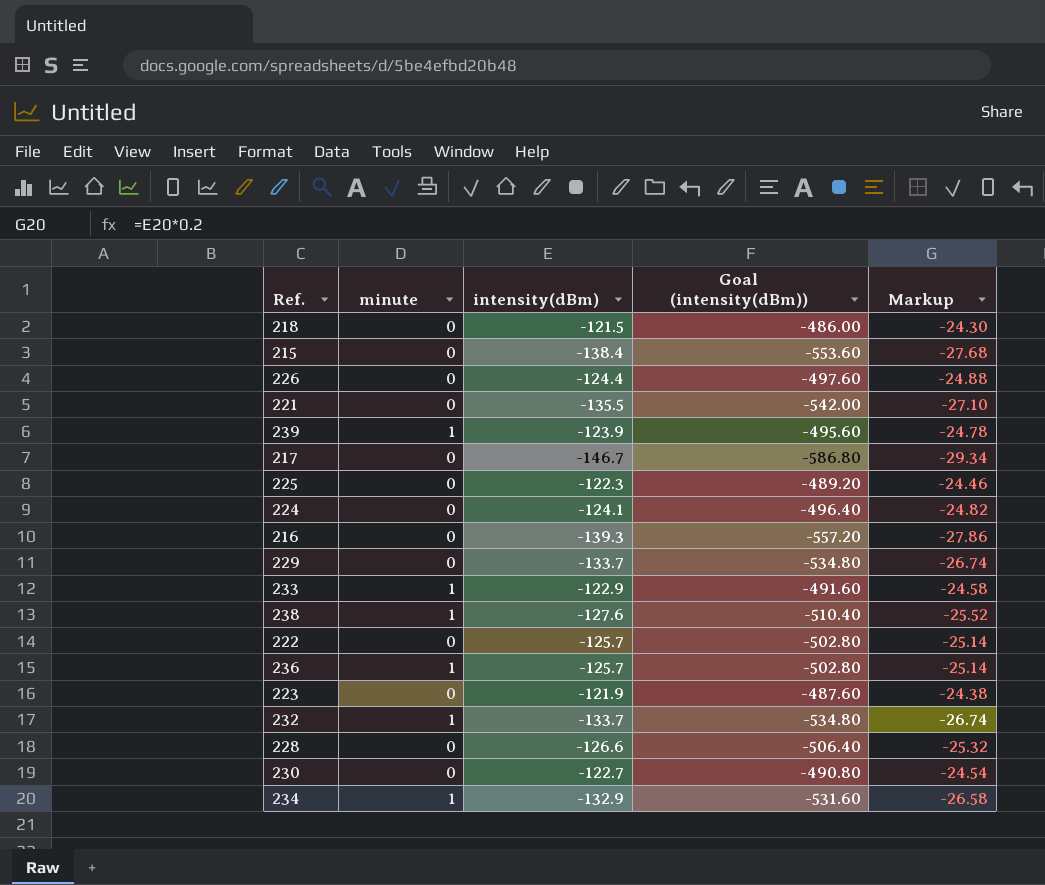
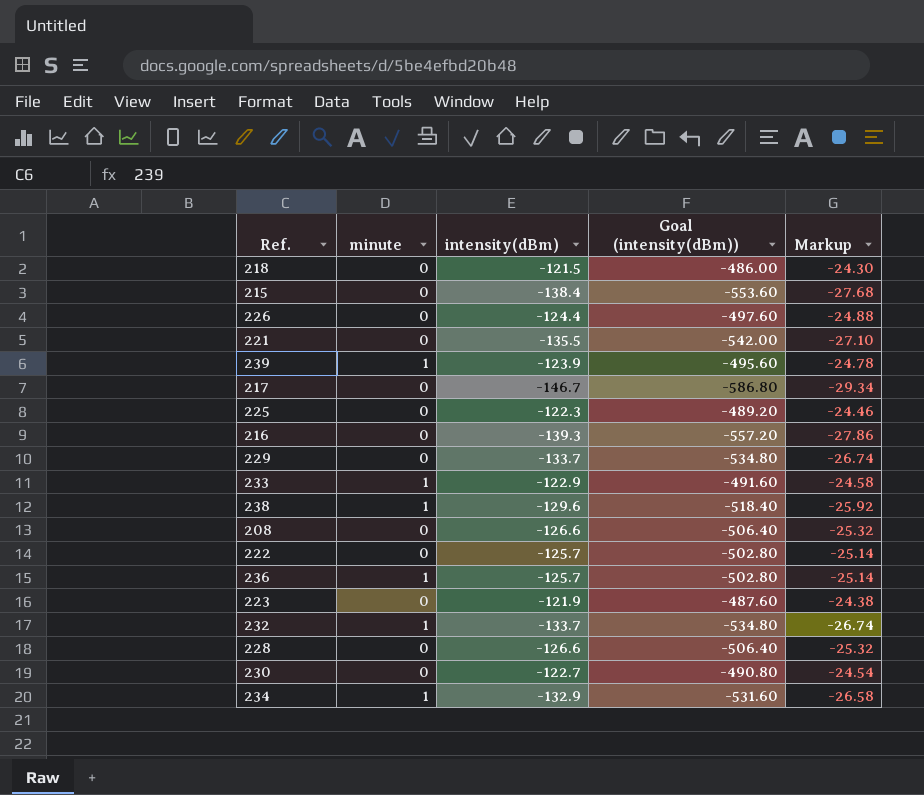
row 224: 0 | -124.1 | -496.40 | -24.82 -> none
238 | intensity(dBm): -127.6 -> -129.6
238 | Goal (intensity(dBm)): -510.40 -> -518.40
238 | Markup: -25.52 -> -25.92
row 208: none -> 0 | -126.6 | -506.40 | -25.32

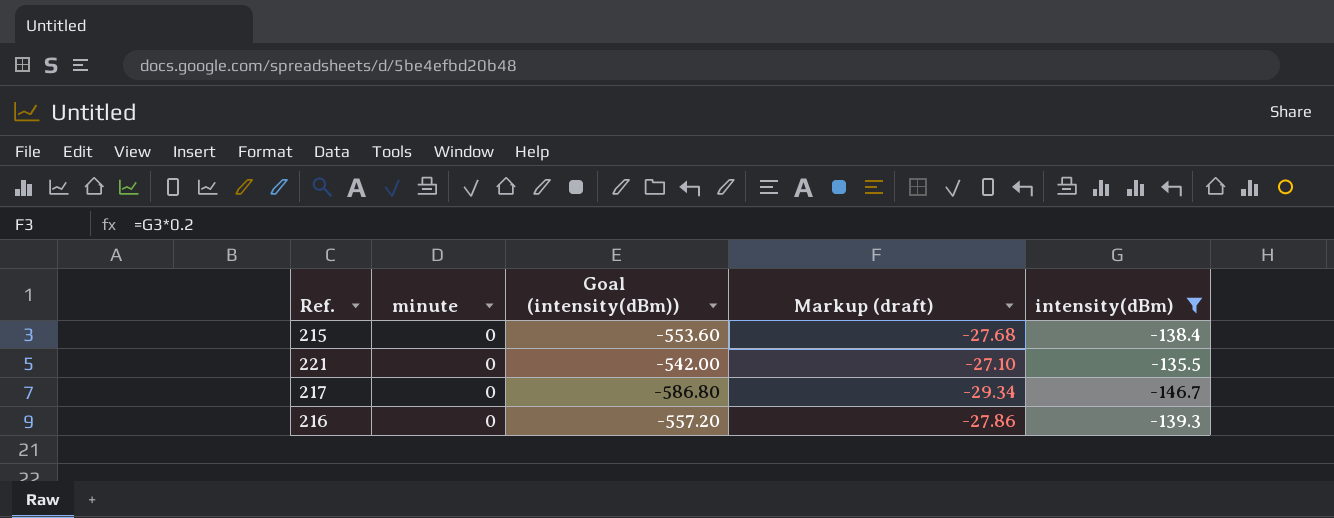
filter: none -> intensity(dBm) <= -135.5
column name: Markup -> Markup (draft)
column intensity(dBm) | position: 3 -> 5

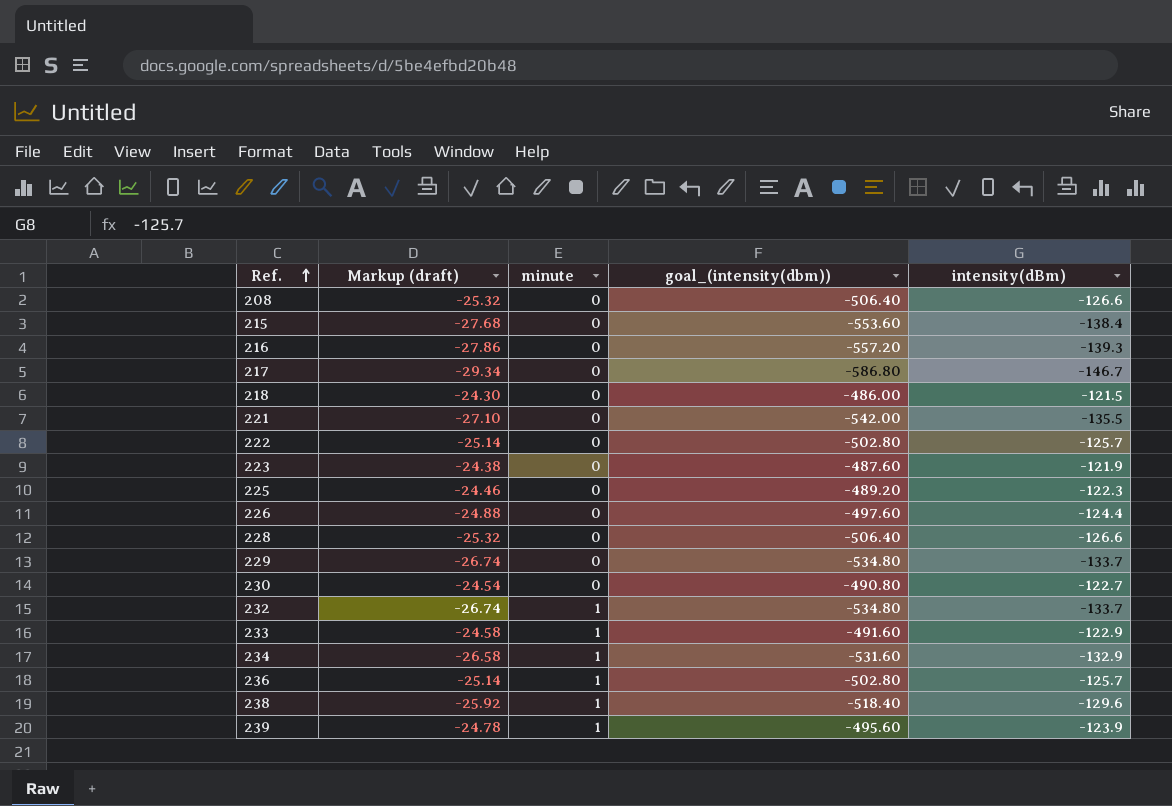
filter: intensity(dBm) <= -135.5 -> none
row order: none -> Ref. ascending
column Markup (draft) | position: 4 -> 2
column name: Goal (intensity(dBm)) -> goal_(intensity(dbm))

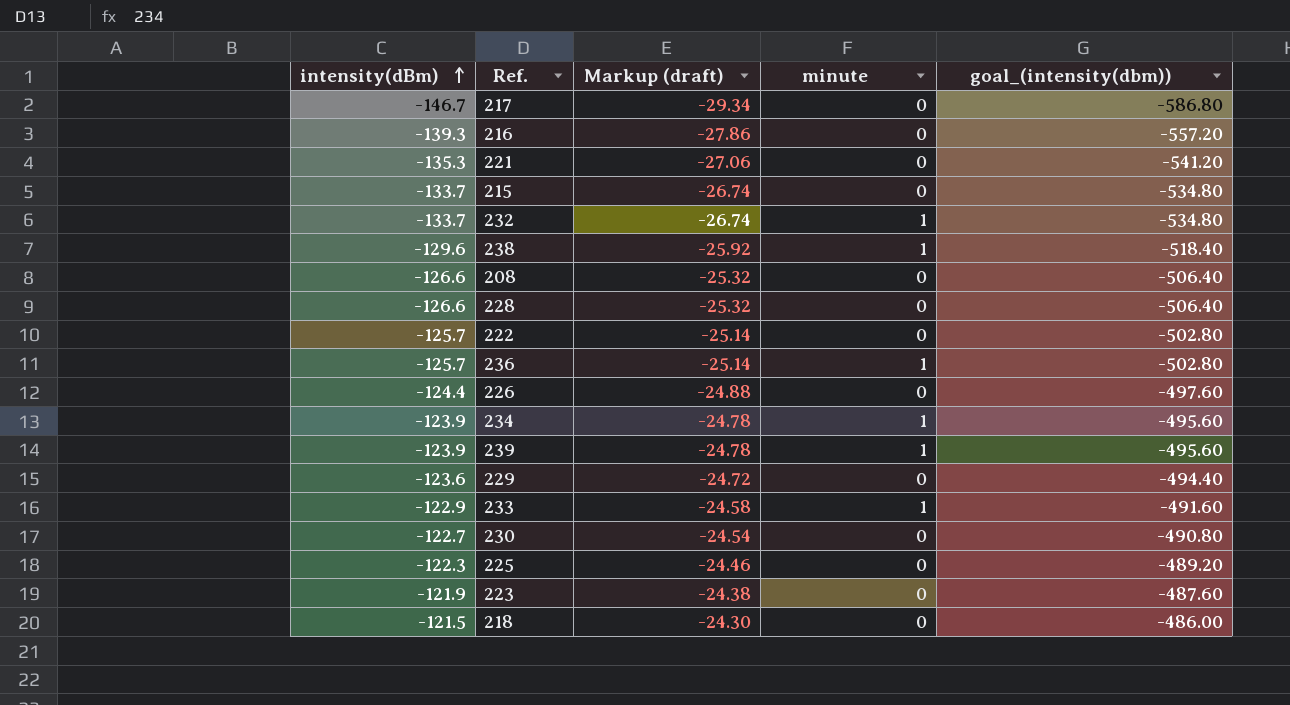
row order: Ref. ascending -> intensity(dBm) ascending
column intensity(dBm) | position: 5 -> 1
221 | intensity(dBm): -135.5 -> -135.3
221 | Markup (draft): -27.10 -> -27.06
221 | goal_(intensity(dbm)): -542.00 -> -541.20
215 | intensity(dBm): -138.4 -> -133.7
215 | Markup (draft): -27.68 -> -26.74
215 | goal_(intensity(dbm)): -553.60 -> -534.80
234 | intensity(dBm): -132.9 -> -123.9
234 | Markup (draft): -26.58 -> -24.78
234 | goal_(intensity(dbm)): -531.60 -> -495.60
229 | intensity(dBm): -133.7 -> -123.6
229 | Markup (draft): -26.74 -> -24.72
229 | goal_(intensity(dbm)): -534.80 -> -494.40

